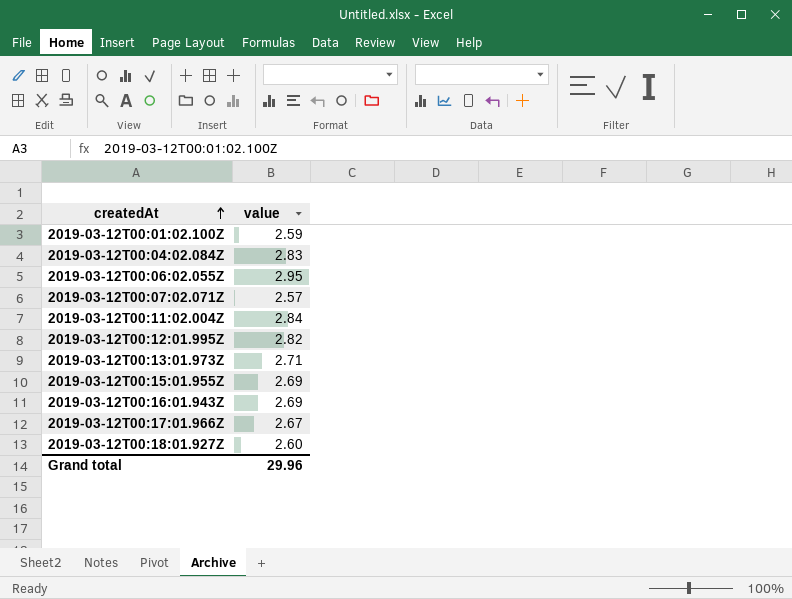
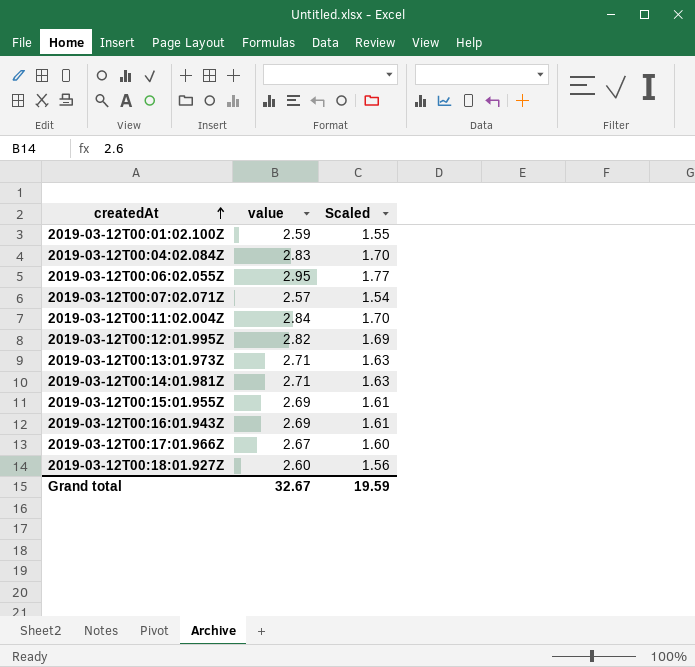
column Scaled | formula: none -> [value] * 0.6
row 2019-03-12T00:14:01.981Z: none -> 2.71 | 1.63
Grand total | value: 29.96 -> 32.67

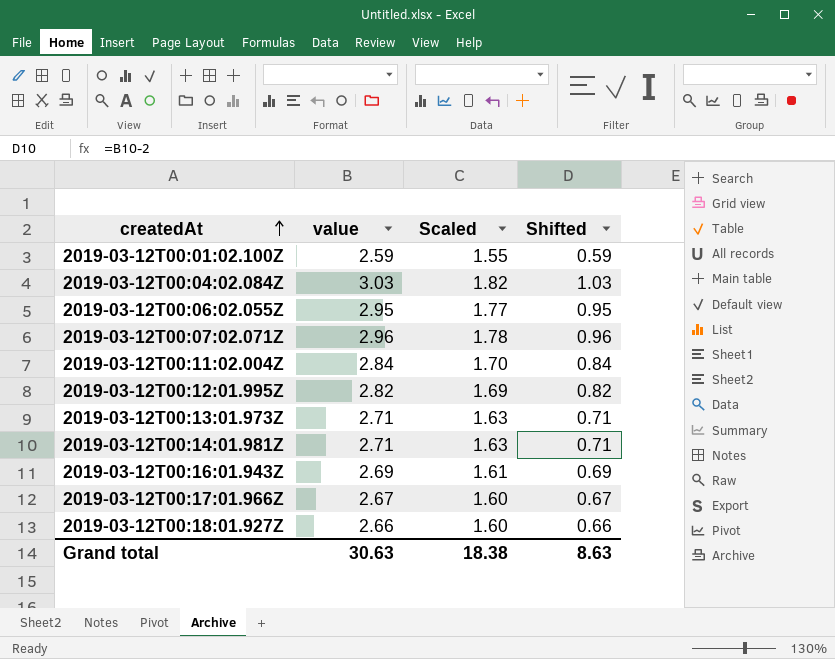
column Shifted | formula: none -> [value] - 2
row 2019-03-12T00:15:01.955Z: 2.69 | 1.61 -> none
2019-03-12T00:04:02.084Z | value: 2.83 -> 3.03
2019-03-12T00:04:02.084Z | Scaled: 1.70 -> 1.82
2019-03-12T00:07:02.071Z | value: 2.57 -> 2.96
2019-03-12T00:07:02.071Z | Scaled: 1.54 -> 1.78
2019-03-12T00:18:01.927Z | value: 2.60 -> 2.66
2019-03-12T00:18:01.927Z | Scaled: 1.56 -> 1.60
Grand total | value: 32.67 -> 30.63
Grand total | Scaled: 19.59 -> 18.38

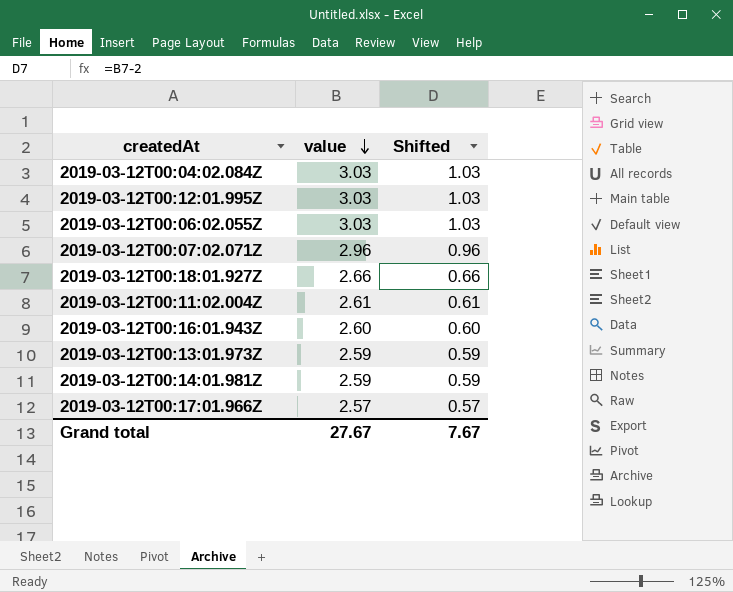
row order: createdAt ascending -> value descending
column Scaled | formula: [value] * 0.6 -> none
row 2019-03-12T00:01:02.100Z: 2.59 | 1.55 | 0.59 -> none
2019-03-12T00:12:01.995Z | value: 2.82 -> 3.03
2019-03-12T00:12:01.995Z | Shifted: 0.82 -> 1.03
2019-03-12T00:06:02.055Z | value: 2.95 -> 3.03
2019-03-12T00:06:02.055Z | Shifted: 0.95 -> 1.03
2019-03-12T00:11:02.004Z | value: 2.84 -> 2.61
2019-03-12T00:11:02.004Z | Shifted: 0.84 -> 0.61
2019-03-12T00:16:01.943Z | value: 2.69 -> 2.60
2019-03-12T00:16:01.943Z | Shifted: 0.69 -> 0.60
2019-03-12T00:13:01.973Z | value: 2.71 -> 2.59
2019-03-12T00:13:01.973Z | Shifted: 0.71 -> 0.59
2019-03-12T00:14:01.981Z | value: 2.71 -> 2.59
2019-03-12T00:14:01.981Z | Shifted: 0.71 -> 0.59
2019-03-12T00:17:01.966Z | value: 2.67 -> 2.57
2019-03-12T00:17:01.966Z | Shifted: 0.67 -> 0.57
Grand total | value: 30.63 -> 27.67
Grand total | Shifted: 8.63 -> 7.67

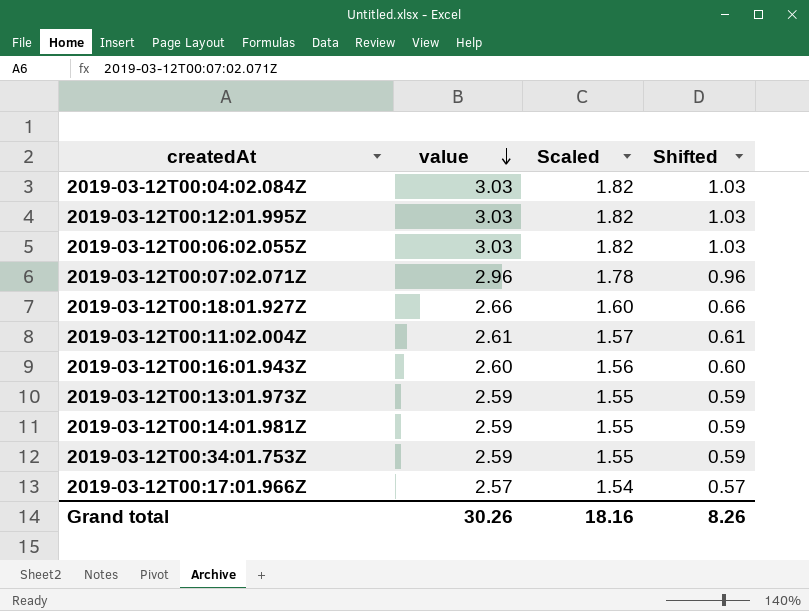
column Scaled | formula: none -> [value] * 0.6
row 2019-03-12T00:34:01.753Z: none -> 2.59 | 1.55 | 0.59
Grand total | value: 27.67 -> 30.26
Grand total | Shifted: 7.67 -> 8.26

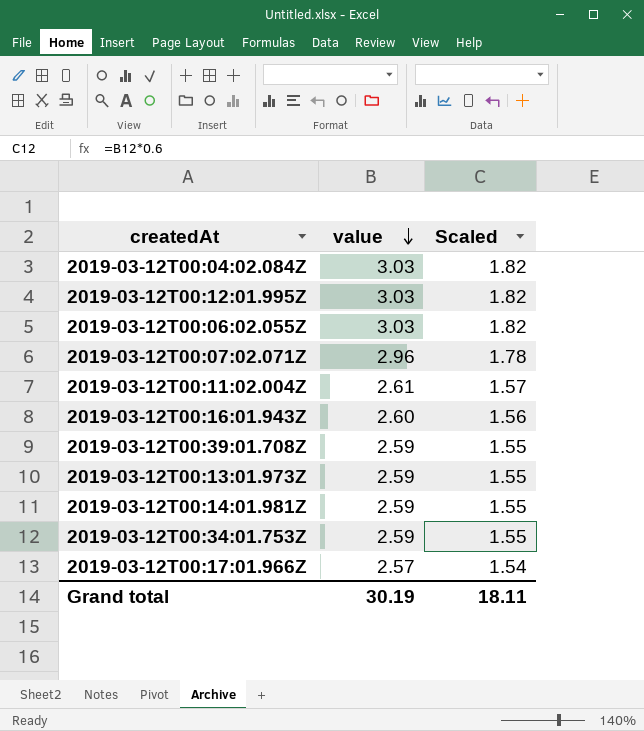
column Shifted | formula: [value] - 2 -> none
row 2019-03-12T00:18:01.927Z: 2.66 | 1.60 | 0.66 -> none
row 2019-03-12T00:39:01.708Z: none -> 2.59 | 1.55
Grand total | value: 30.26 -> 30.19
Grand total | Scaled: 18.16 -> 18.11

